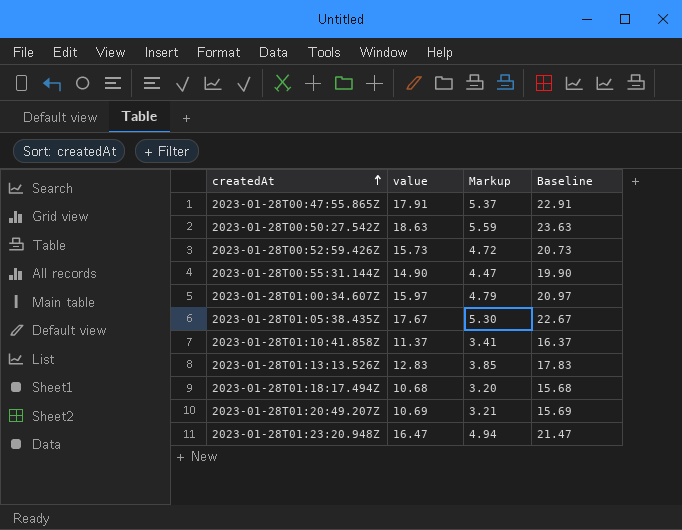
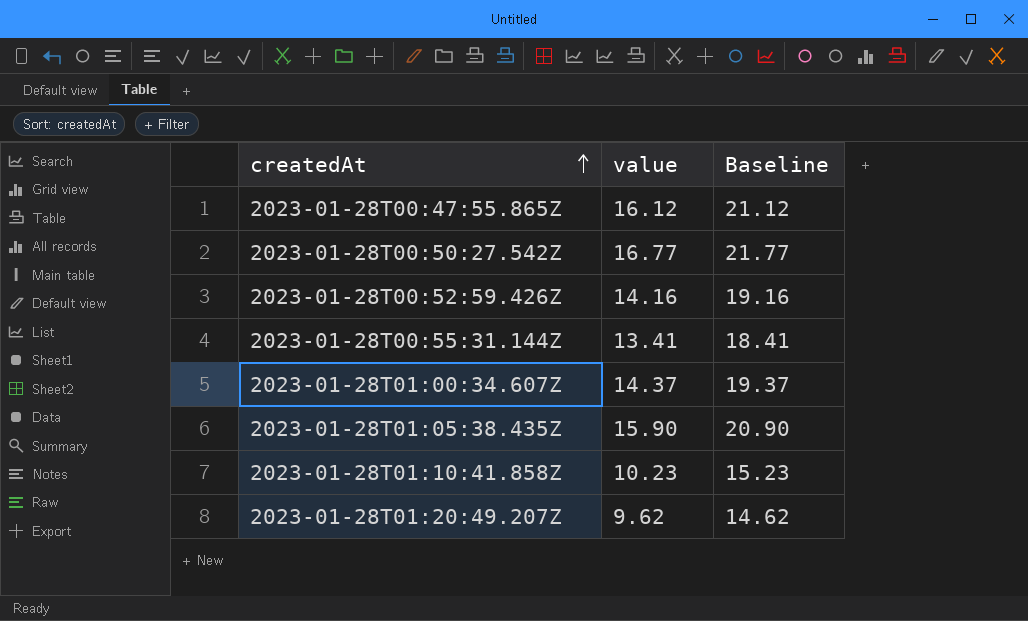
column Markup | formula: [value] * 0.3 -> none
row 2023-01-28T01:13:13.526Z: 12.83 | 3.85 | 17.83 -> none
row 2023-01-28T01:18:17.494Z: 10.68 | 3.20 | 15.68 -> none
row 2023-01-28T01:23:20.948Z: 16.47 | 4.94 | 21.47 -> none
2023-01-28T00:47:55.865Z | value: 17.91 -> 16.12
2023-01-28T00:47:55.865Z | Baseline: 22.91 -> 21.12
2023-01-28T00:50:27.542Z | value: 18.63 -> 16.77
2023-01-28T00:50:27.542Z | Baseline: 23.63 -> 21.77
2023-01-28T00:52:59.426Z | value: 15.73 -> 14.16
2023-01-28T00:52:59.426Z | Baseline: 20.73 -> 19.16
2023-01-28T00:55:31.144Z | value: 14.90 -> 13.41
2023-01-28T00:55:31.144Z | Baseline: 19.90 -> 18.41
2023-01-28T01:00:34.607Z | value: 15.97 -> 14.37
2023-01-28T01:00:34.607Z | Baseline: 20.97 -> 19.37
2023-01-28T01:05:38.435Z | value: 17.67 -> 15.90
2023-01-28T01:05:38.435Z | Baseline: 22.67 -> 20.90
2023-01-28T01:10:41.858Z | value: 11.37 -> 10.23
2023-01-28T01:10:41.858Z | Baseline: 16.37 -> 15.23
2023-01-28T01:20:49.207Z | value: 10.69 -> 9.62
2023-01-28T01:20:49.207Z | Baseline: 15.69 -> 14.62

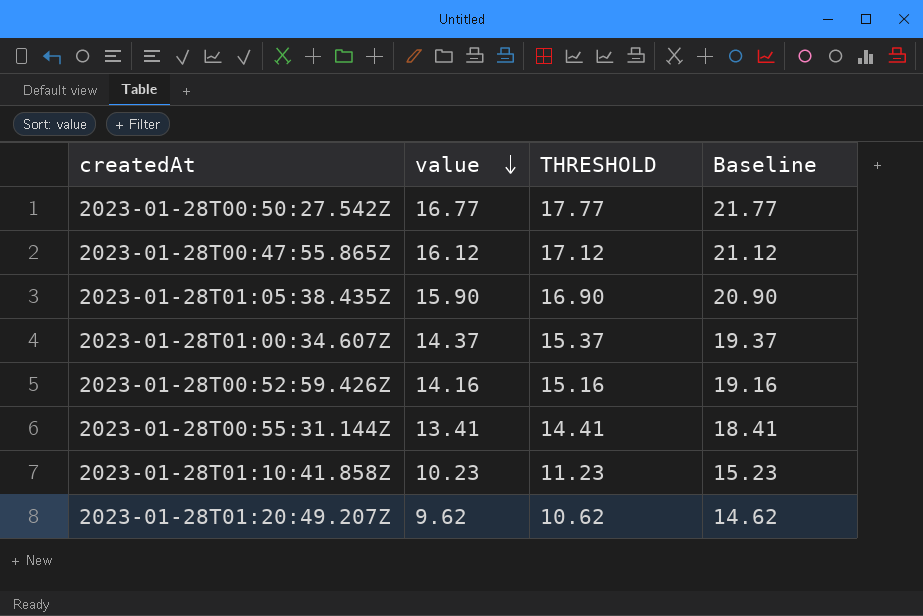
row order: createdAt ascending -> value descending
column THRESHOLD | formula: none -> [value] + 1

